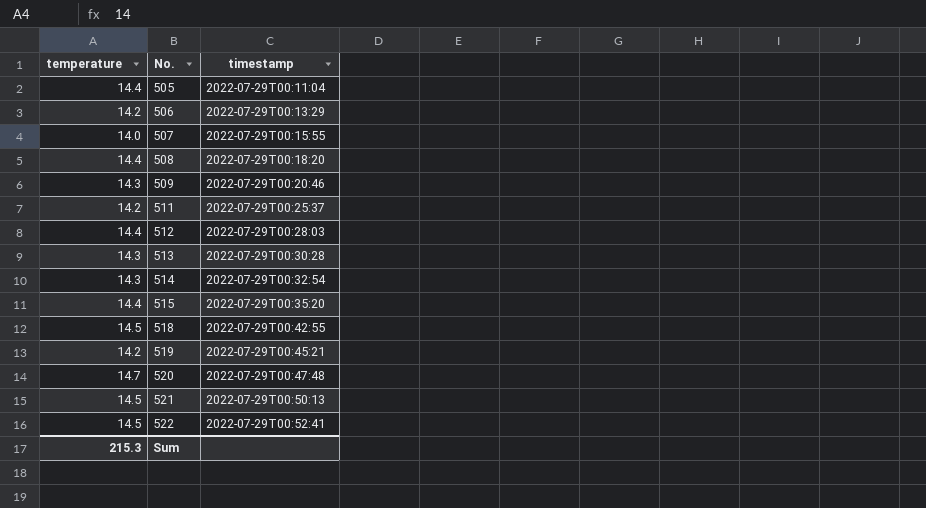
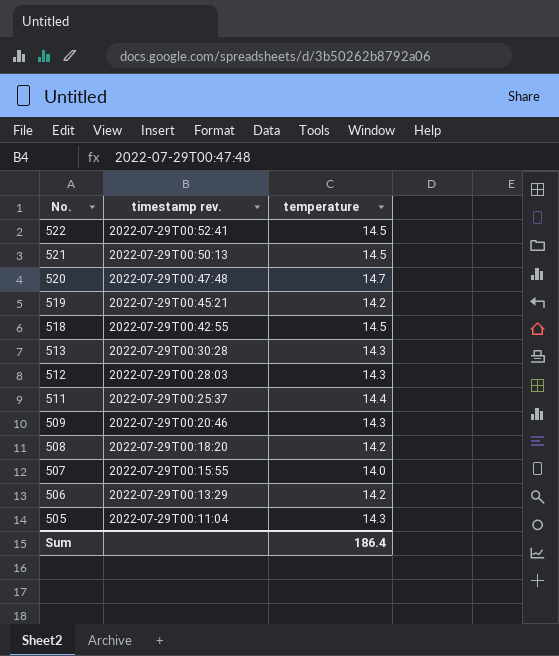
row order: No. ascending -> No. descending
column name: timestamp -> timestamp rev.
column temperature | position: 1 -> 3
row 514: 14.3 | 2022-07-29T00:32:54 -> none
row 515: 14.4 | 2022-07-29T00:35:20 -> none
512 | temperature: 14.4 -> 14.3
511 | temperature: 14.2 -> 14.4
508 | temperature: 14.4 -> 14.2
505 | temperature: 14.4 -> 14.3
Sum | temperature: 215.3 -> 186.4

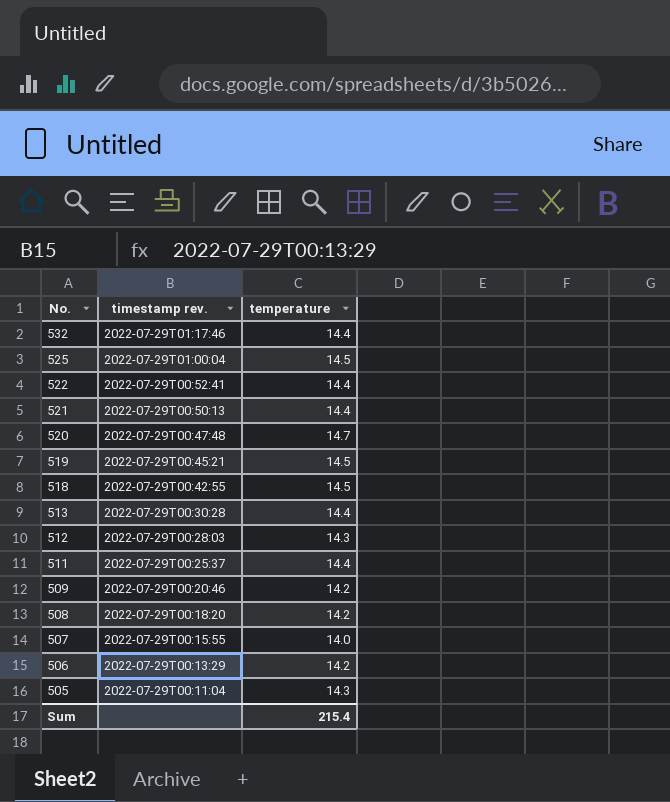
row 532: none -> 2022-07-29T01:17:46 | 14.4
row 525: none -> 2022-07-29T01:00:04 | 14.5
522 | temperature: 14.5 -> 14.4
521 | temperature: 14.5 -> 14.4
519 | temperature: 14.2 -> 14.5
513 | temperature: 14.3 -> 14.4
509 | temperature: 14.3 -> 14.2
Sum | temperature: 186.4 -> 215.4

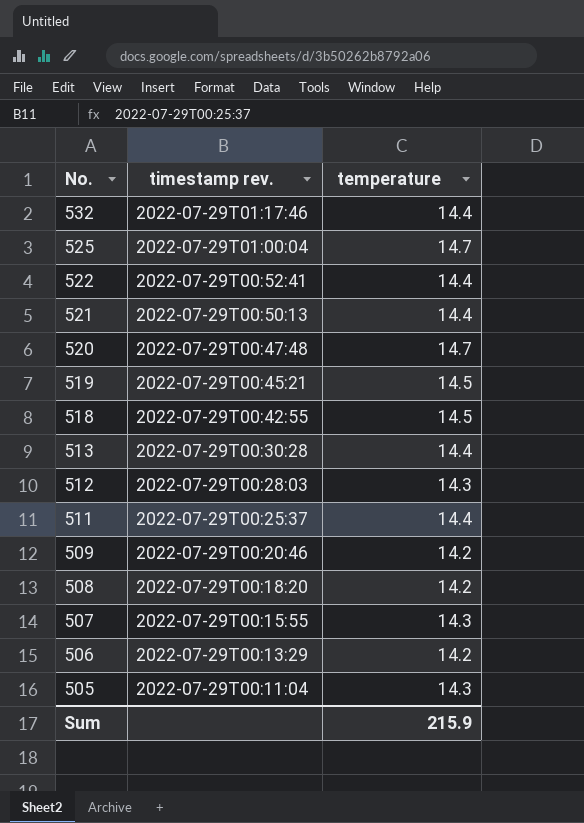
525 | temperature: 14.5 -> 14.7
507 | temperature: 14.0 -> 14.3
Sum | temperature: 215.4 -> 215.9

